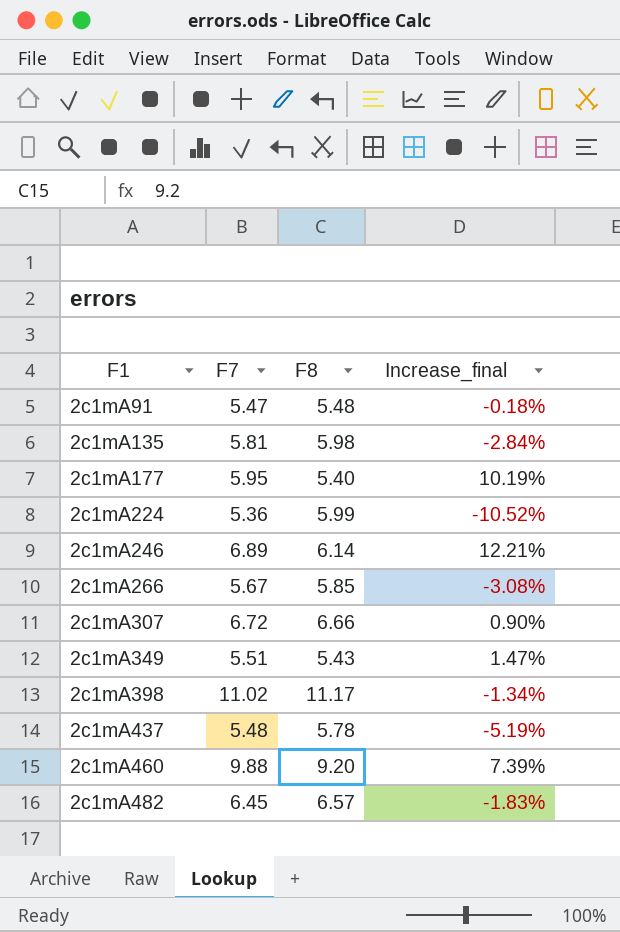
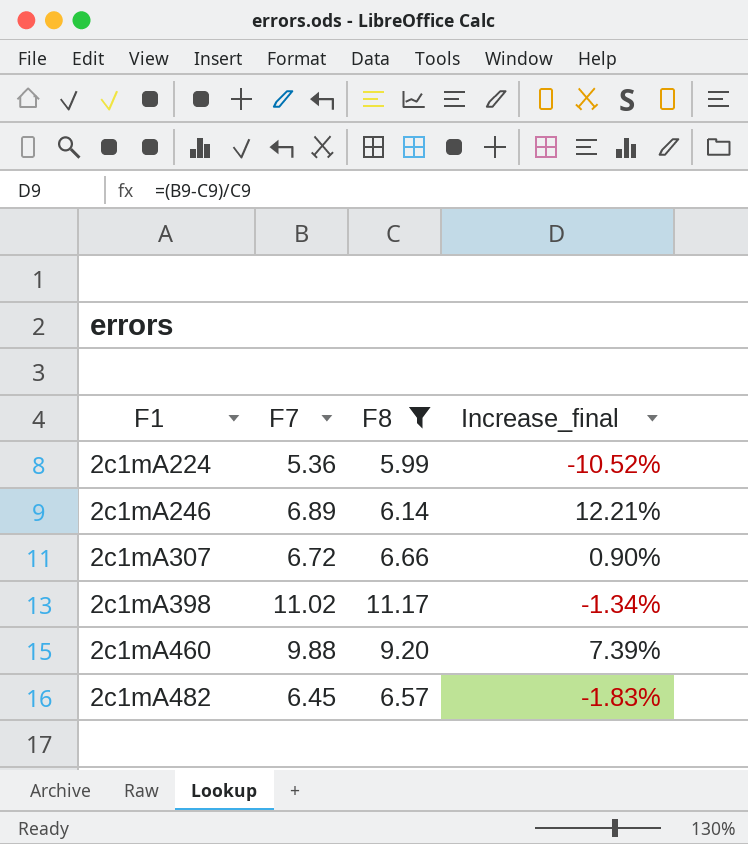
filter: none -> F8 >= 5.99

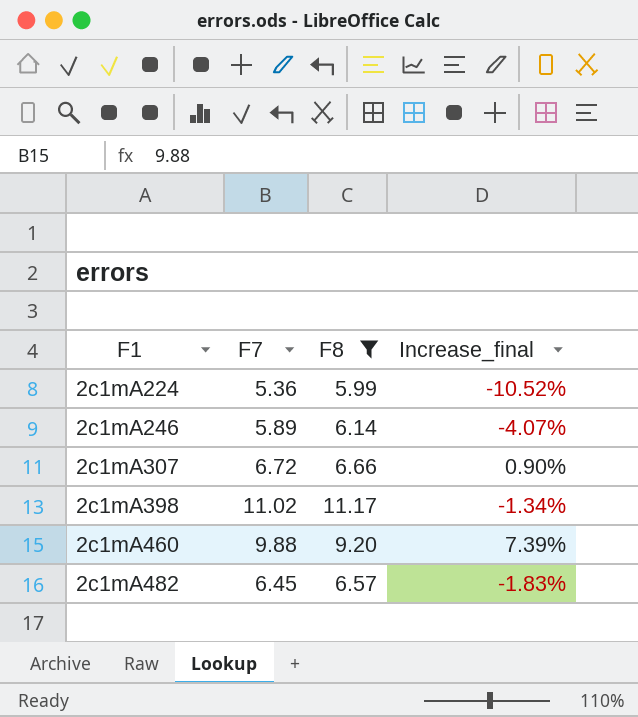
2c1mA246 | F7: 6.89 -> 5.89
2c1mA246 | Increase_final: 12.21% -> -4.07%

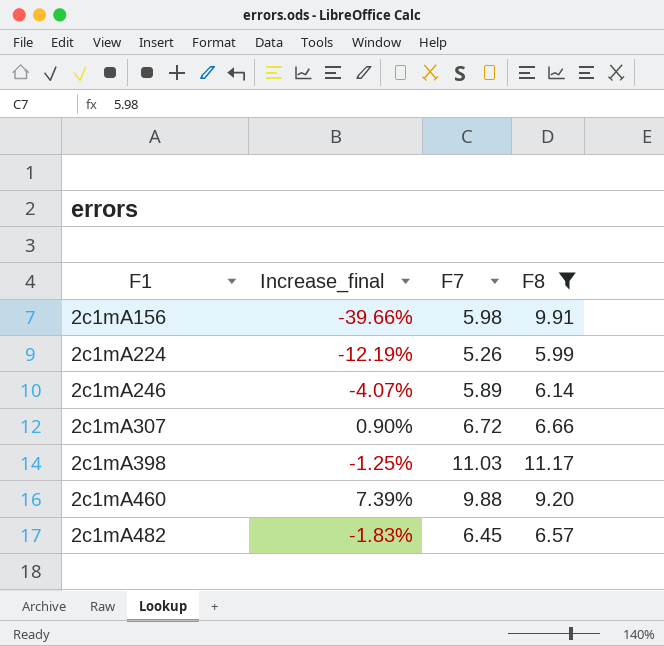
column Increase_final | position: 4 -> 2
row 2c1mA156: none -> -39.66% | 5.98 | 9.91
2c1mA224 | Increase_final: -10.52% -> -12.19%
2c1mA224 | F7: 5.36 -> 5.26
2c1mA398 | Increase_final: -1.34% -> -1.25%
2c1mA398 | F7: 11.02 -> 11.03

